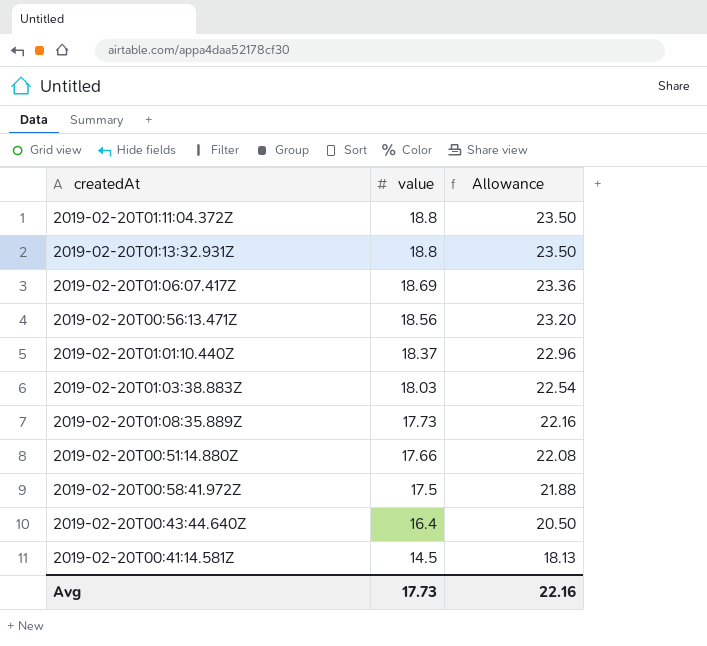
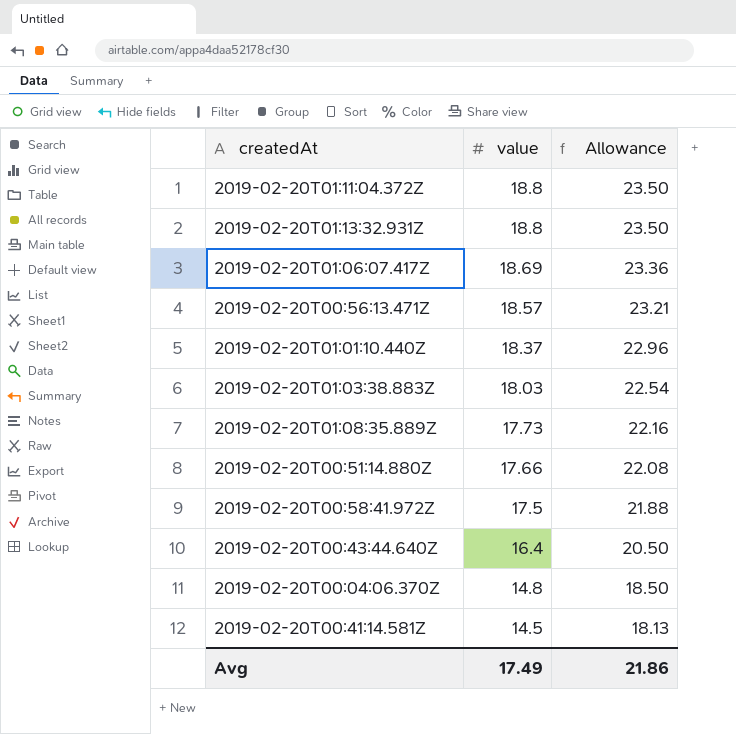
2019-02-20T00:56:13.471Z | value: 18.56 -> 18.57
2019-02-20T00:56:13.471Z | Allowance: 23.20 -> 23.21
row 2019-02-20T00:04:06.370Z: none -> 14.8 | 18.50
Avg | value: 17.73 -> 17.49
Avg | Allowance: 22.16 -> 21.86

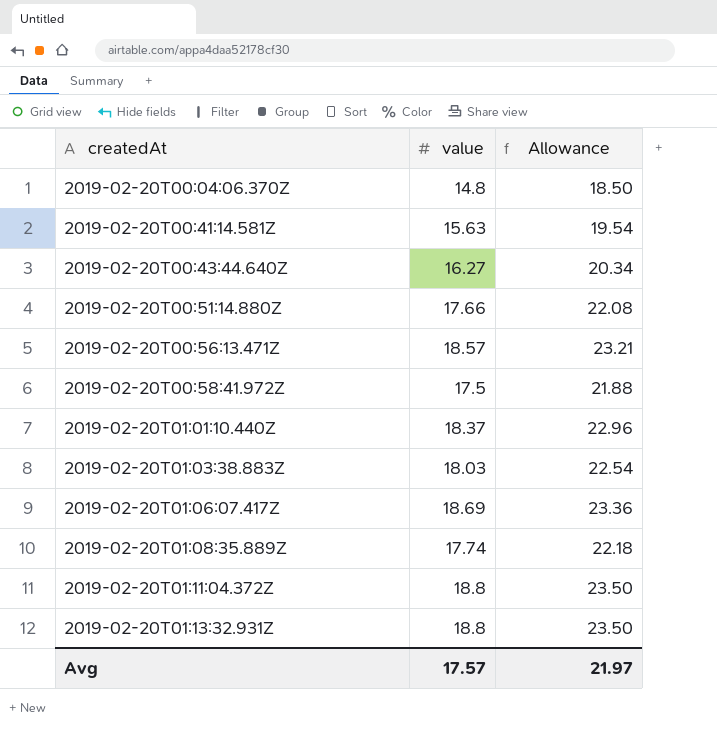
row order: value descending -> createdAt ascending
2019-02-20T00:41:14.581Z | value: 14.5 -> 15.63
2019-02-20T00:41:14.581Z | Allowance: 18.13 -> 19.54
2019-02-20T00:43:44.640Z | value: 16.4 -> 16.27
2019-02-20T00:43:44.640Z | Allowance: 20.50 -> 20.34
2019-02-20T01:08:35.889Z | value: 17.73 -> 17.74
2019-02-20T01:08:35.889Z | Allowance: 22.16 -> 22.18
Avg | value: 17.49 -> 17.57
Avg | Allowance: 21.86 -> 21.97

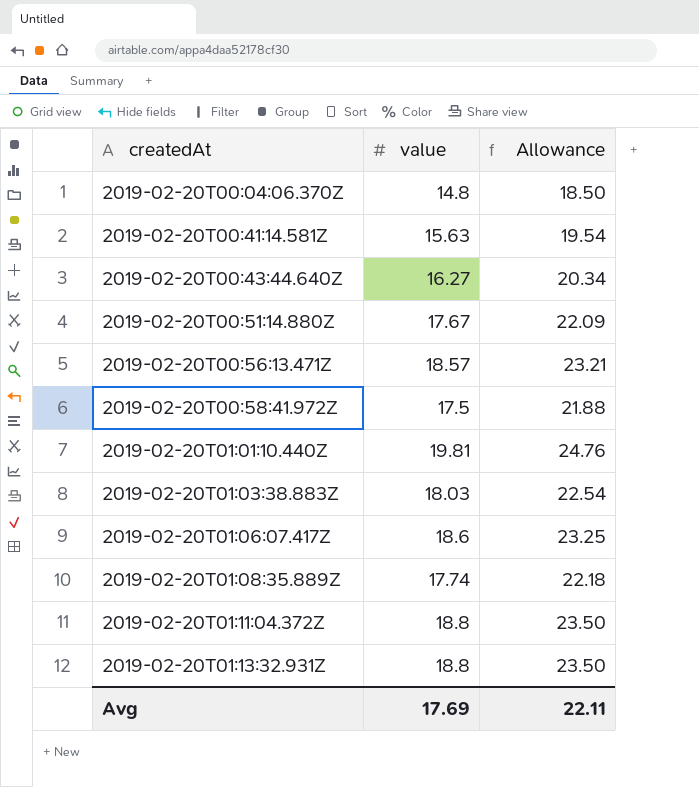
2019-02-20T00:51:14.880Z | value: 17.66 -> 17.67
2019-02-20T00:51:14.880Z | Allowance: 22.08 -> 22.09
2019-02-20T01:01:10.440Z | value: 18.37 -> 19.81
2019-02-20T01:01:10.440Z | Allowance: 22.96 -> 24.76
2019-02-20T01:06:07.417Z | value: 18.69 -> 18.6
2019-02-20T01:06:07.417Z | Allowance: 23.36 -> 23.25
Avg | value: 17.57 -> 17.69
Avg | Allowance: 21.97 -> 22.11

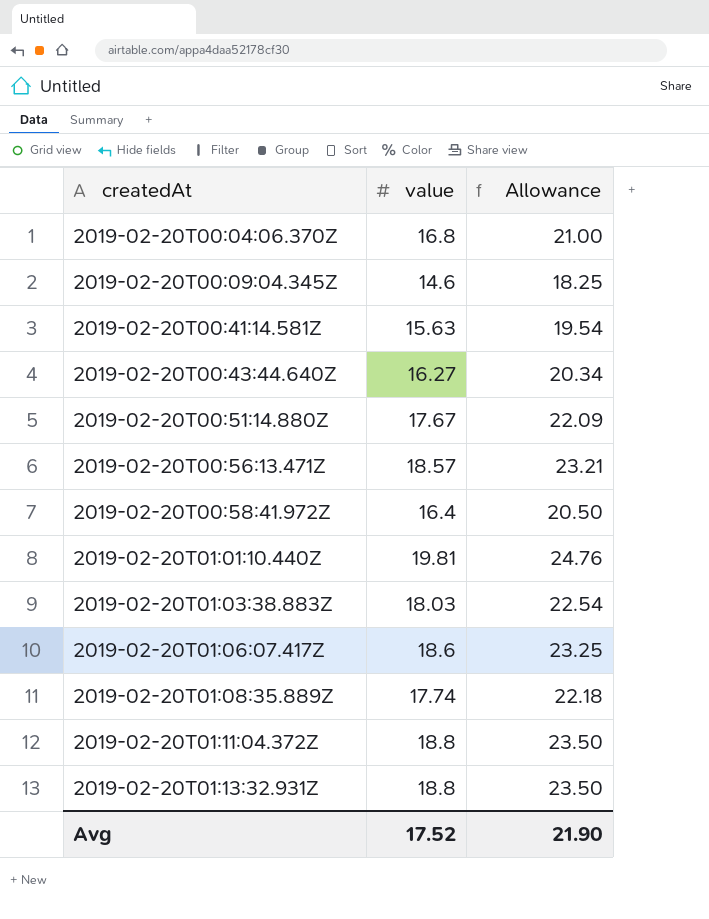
2019-02-20T00:04:06.370Z | value: 14.8 -> 16.8
2019-02-20T00:04:06.370Z | Allowance: 18.50 -> 21.00
row 2019-02-20T00:09:04.345Z: none -> 14.6 | 18.25
2019-02-20T00:58:41.972Z | value: 17.5 -> 16.4
2019-02-20T00:58:41.972Z | Allowance: 21.88 -> 20.50
Avg | value: 17.69 -> 17.52
Avg | Allowance: 22.11 -> 21.90

